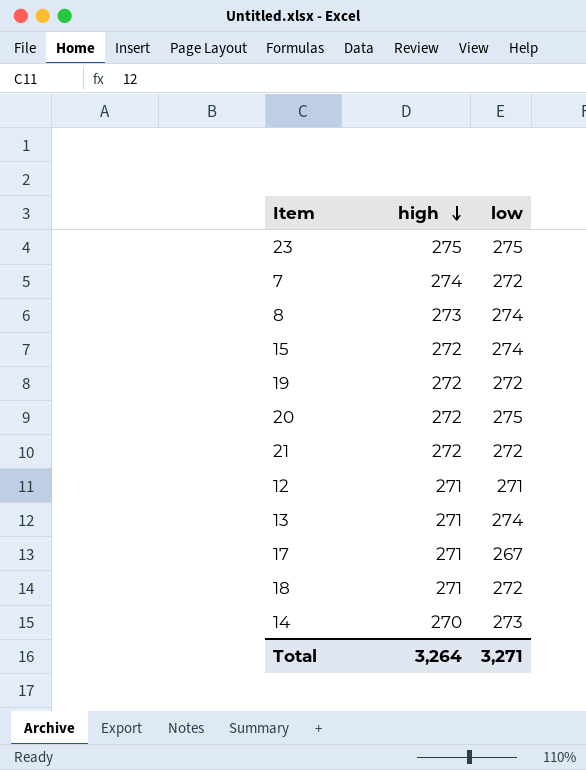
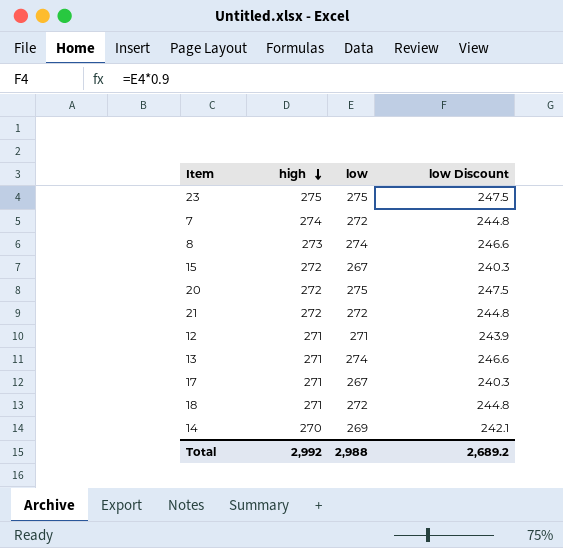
column low Discount | formula: none -> [low] * 0.9
row 19: 272 | 272 -> none
15 | low: 274 -> 267
14 | low: 273 -> 269
Total | high: 3,264 -> 2,992
Total | low: 3,271 -> 2,988

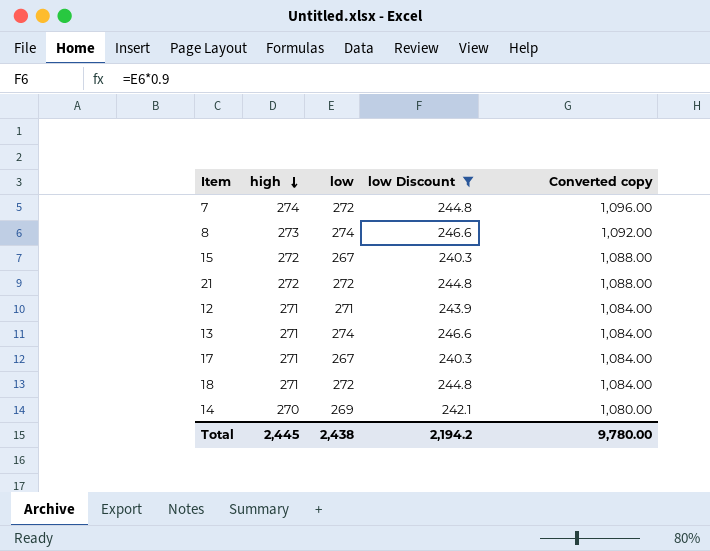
filter: none -> low Discount != 247.5
column Converted copy | formula: none -> [high] * 4
Total | high: 2,992 -> 2,445
Total | low: 2,988 -> 2,438
Total | low Discount: 2,689.2 -> 2,194.2

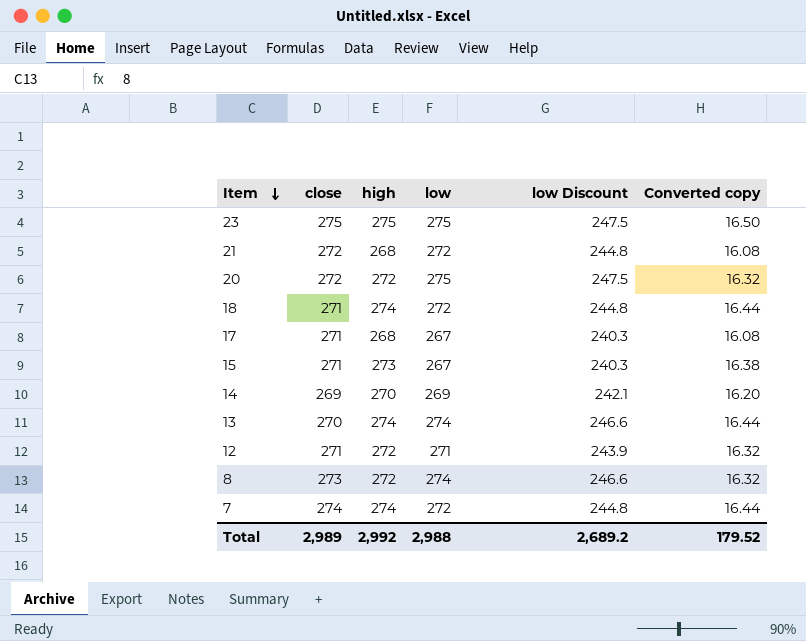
filter: low Discount != 247.5 -> none
row order: high descending -> Item descending
column close | position: none -> 2
column Converted copy | formula: [high] * 4 -> [high] * 0.06
21 | high: 272 -> 268
18 | high: 271 -> 274
17 | high: 271 -> 268
15 | high: 272 -> 273
13 | high: 271 -> 274
12 | high: 271 -> 272
8 | high: 273 -> 272
Total | high: 2,445 -> 2,992
Total | low: 2,438 -> 2,988
Total | low Discount: 2,194.2 -> 2,689.2
Total | Converted copy: 9,780.00 -> 179.52

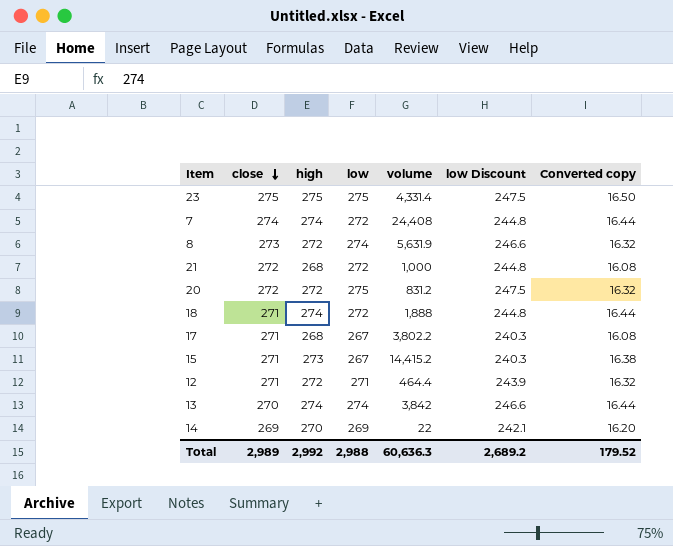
row order: Item descending -> close descending
column volume | position: none -> 5

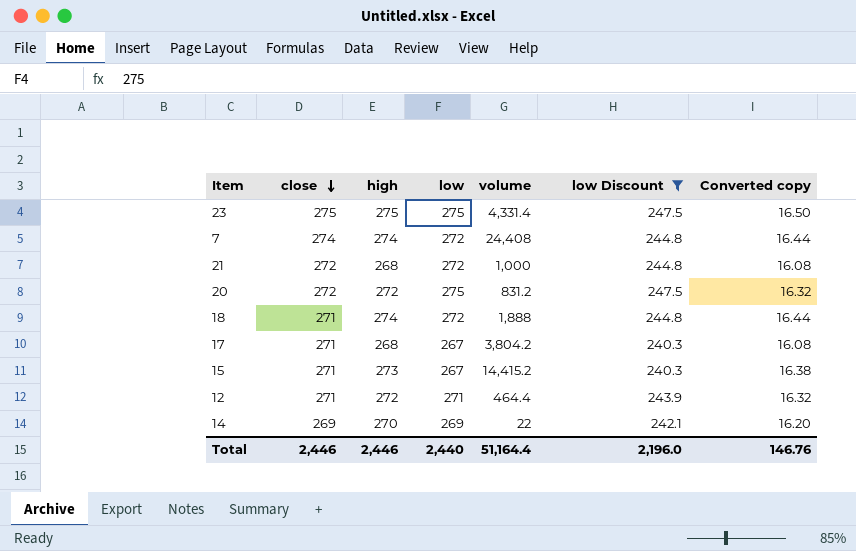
filter: none -> low Discount != 246.6
17 | volume: 3,802.2 -> 3,804.2
Total | close: 2,989 -> 2,446
Total | high: 2,992 -> 2,446
Total | low: 2,988 -> 2,440
Total | volume: 60,636.3 -> 51,164.4
Total | low Discount: 2,689.2 -> 2,196.0
Total | Converted copy: 179.52 -> 146.76

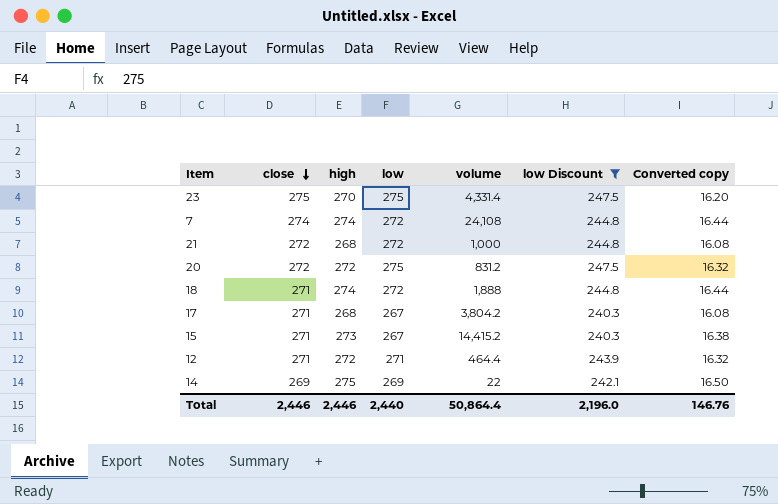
23 | high: 275 -> 270
23 | Converted copy: 16.50 -> 16.20
7 | volume: 24,408 -> 24,108
14 | high: 270 -> 275
14 | Converted copy: 16.20 -> 16.50
Total | volume: 51,164.4 -> 50,864.4

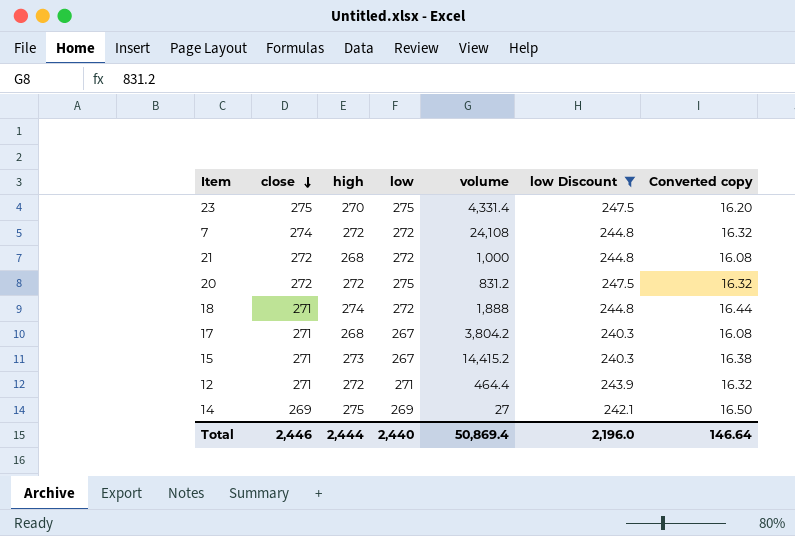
7 | high: 274 -> 272
7 | Converted copy: 16.44 -> 16.32
14 | volume: 22 -> 27
Total | high: 2,446 -> 2,444
Total | volume: 50,864.4 -> 50,869.4
Total | Converted copy: 146.76 -> 146.64

